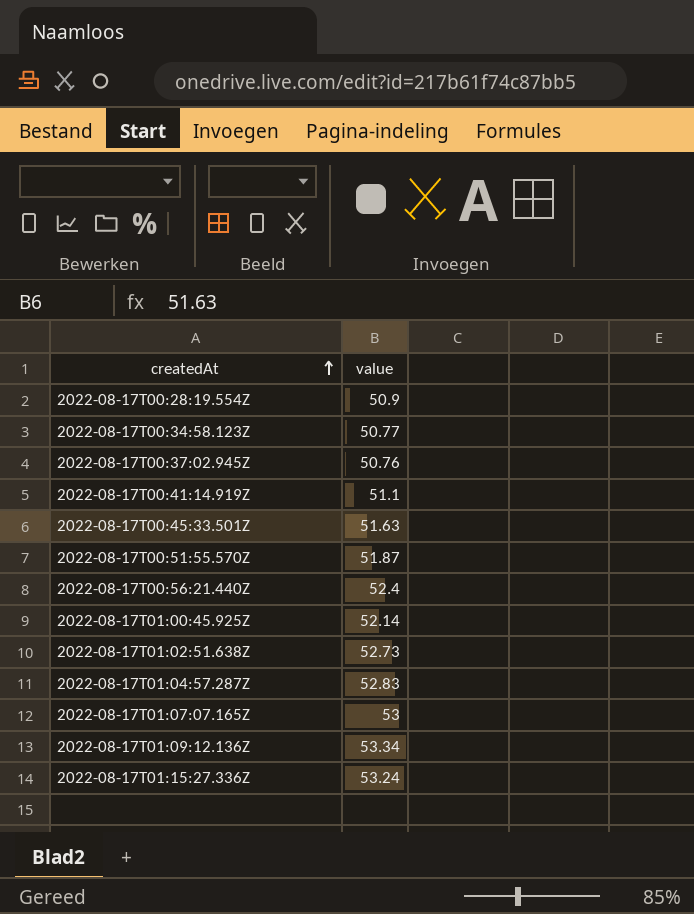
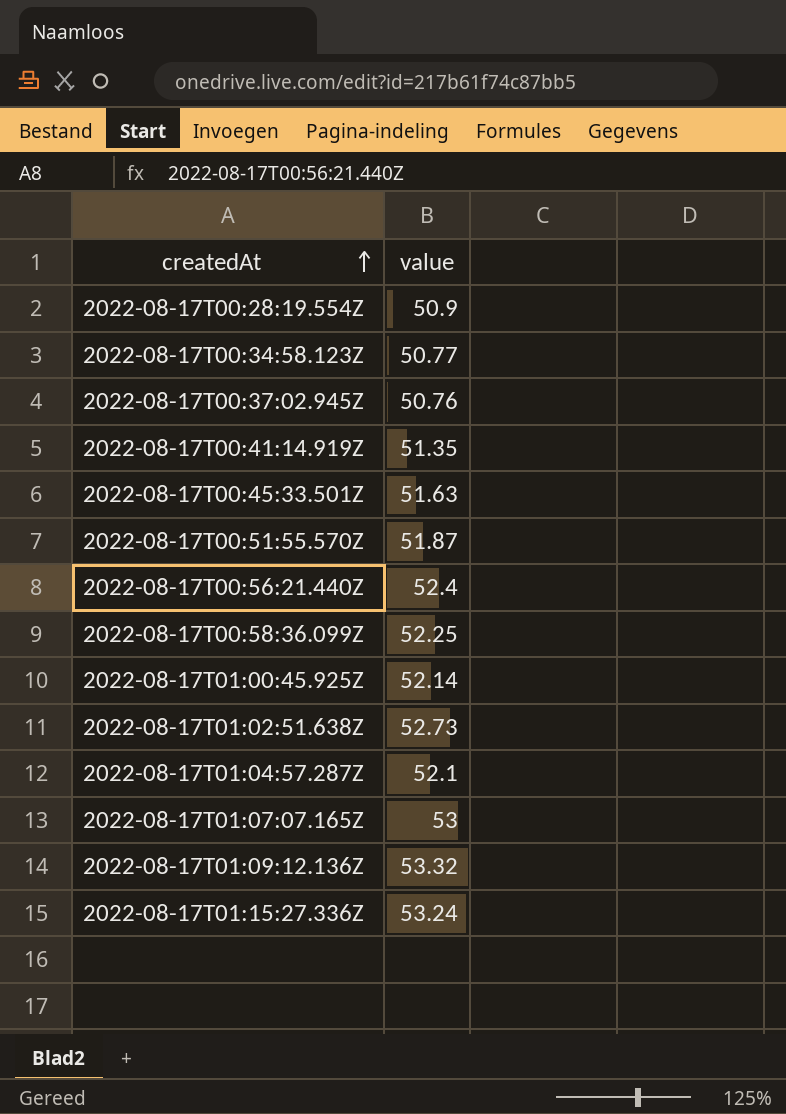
2022-08-17T00:41:14.919Z | value: 51.1 -> 51.35
row 2022-08-17T00:58:36.099Z: none -> 52.25
2022-08-17T01:04:57.287Z | value: 52.83 -> 52.1
2022-08-17T01:09:12.136Z | value: 53.34 -> 53.32

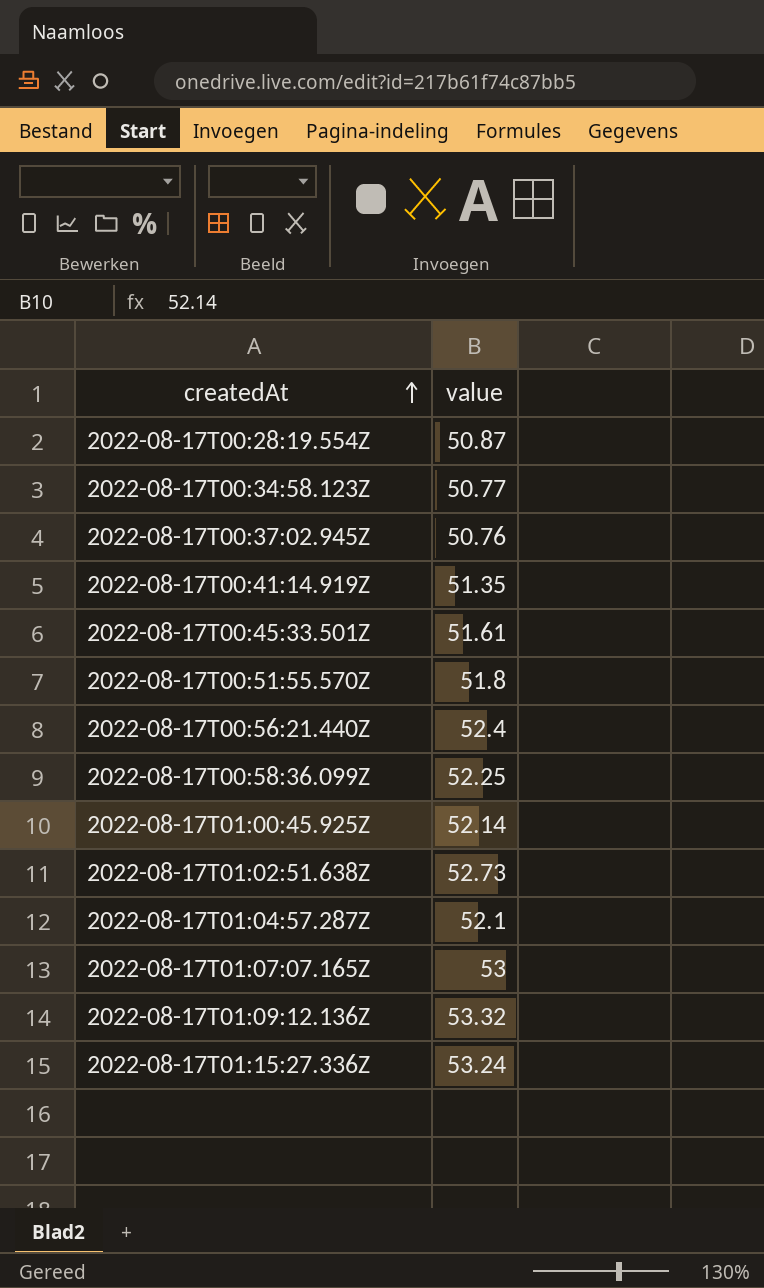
2022-08-17T00:28:19.554Z | value: 50.9 -> 50.87
2022-08-17T00:45:33.501Z | value: 51.63 -> 51.61
2022-08-17T00:51:55.570Z | value: 51.87 -> 51.8

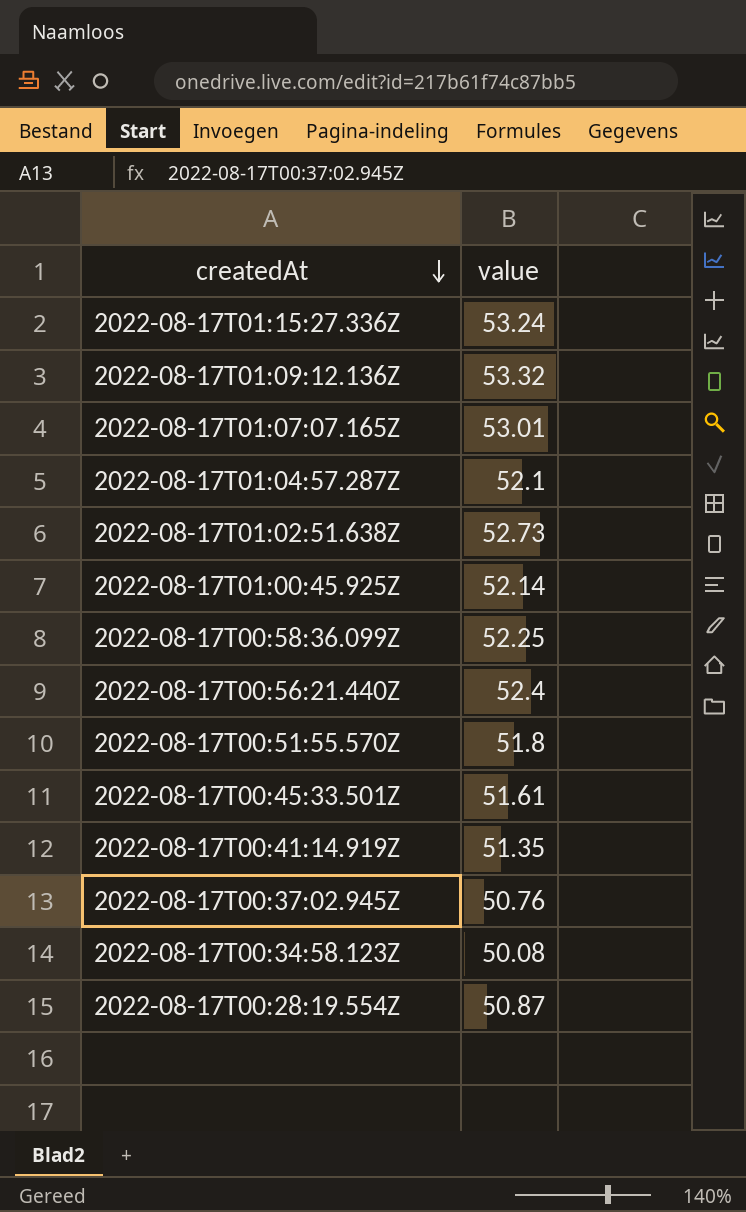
row order: createdAt ascending -> createdAt descending
2022-08-17T01:07:07.165Z | value: 53 -> 53.01
2022-08-17T00:34:58.123Z | value: 50.77 -> 50.08

